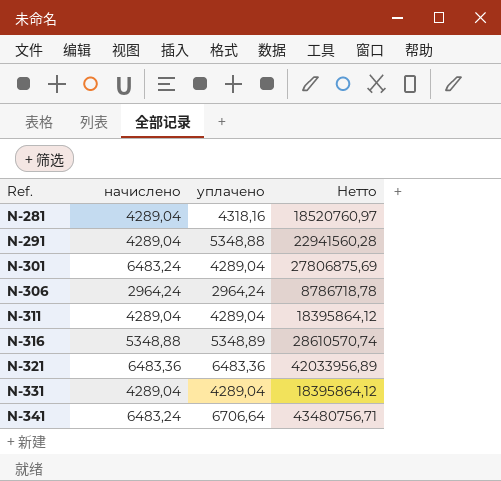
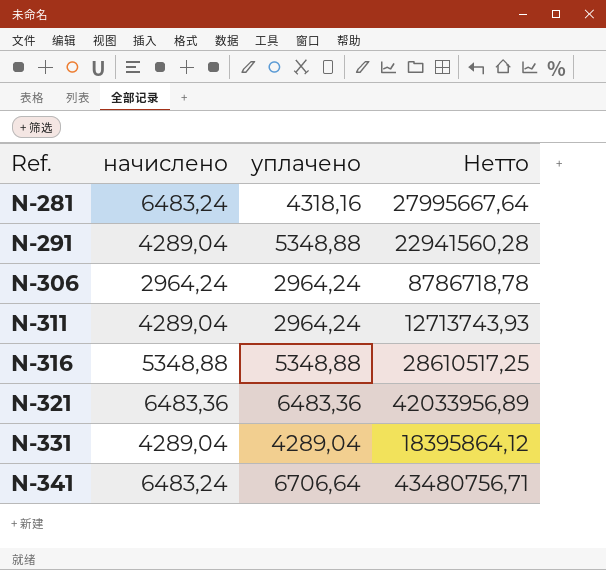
row N-301: 6483,24 | 4289,04 | 27806875,69 -> none
N-281 | начислено: 4289,04 -> 6483,24
N-281 | Нетто: 18520760,97 -> 27995667,64
N-311 | уплачено: 4289,04 -> 2964,24
N-311 | Нетто: 18395864,12 -> 12713743,93
N-316 | уплачено: 5348,89 -> 5348,88
N-316 | Нетто: 28610570,74 -> 28610517,25

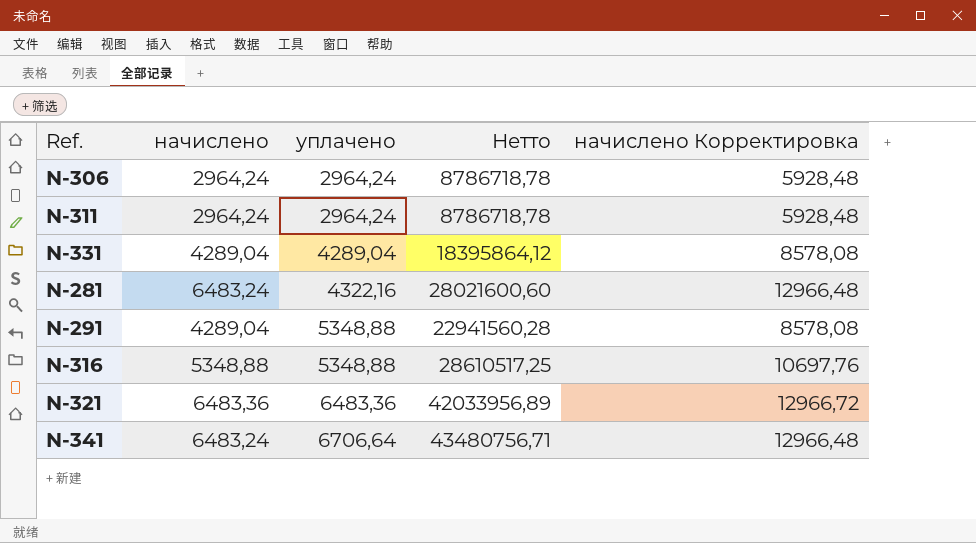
row order: Ref. ascending -> уплачено ascending
column начислено Корректировка | formula: none -> [начислено] * 2
N-311 | начислено: 4289,04 -> 2964,24
N-311 | Нетто: 12713743,93 -> 8786718,78
N-281 | уплачено: 4318,16 -> 4322,16
N-281 | Нетто: 27995667,64 -> 28021600,60

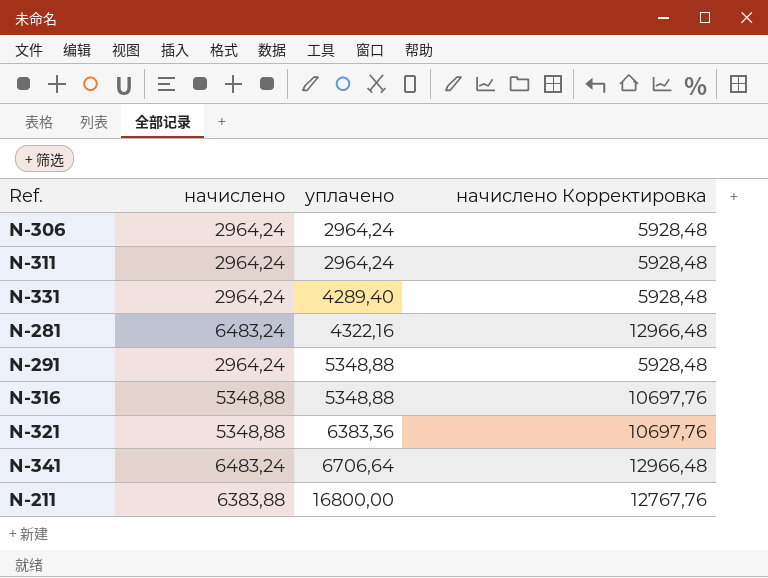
column Нетто | formula: [начислено] * [уплачено] -> none
N-331 | начислено: 4289,04 -> 2964,24
N-331 | уплачено: 4289,04 -> 4289,40
N-331 | начислено Корректировка: 8578,08 -> 5928,48
N-291 | начислено: 4289,04 -> 2964,24
N-291 | начислено Корректировка: 8578,08 -> 5928,48
N-321 | начислено: 6483,36 -> 5348,88
N-321 | уплачено: 6483,36 -> 6383,36
N-321 | начислено Корректировка: 12966,72 -> 10697,76
row N-211: none -> 6383,88 | 16800,00 | 12767,76

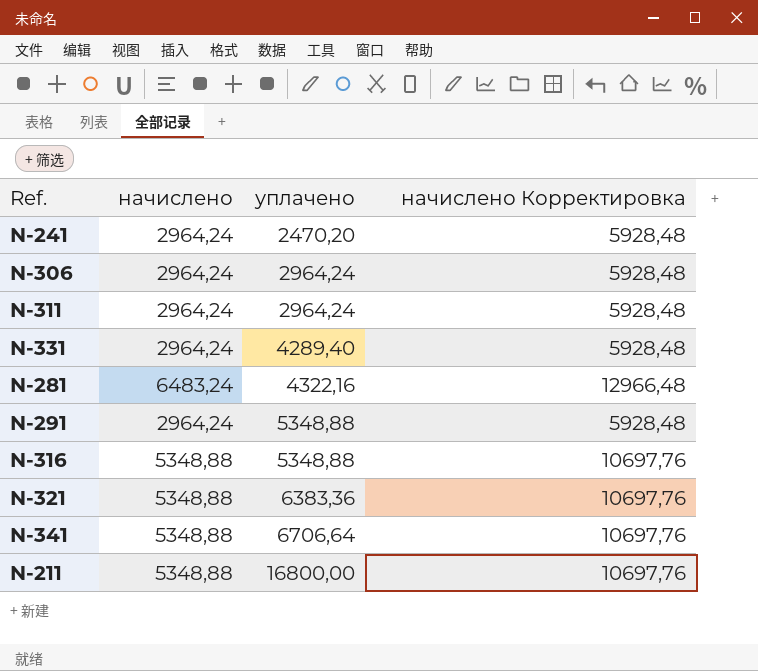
row N-241: none -> 2964,24 | 2470,20 | 5928,48
N-341 | начислено: 6483,24 -> 5348,88
N-341 | начислено Корректировка: 12966,48 -> 10697,76
N-211 | начислено: 6383,88 -> 5348,88
N-211 | начислено Корректировка: 12767,76 -> 10697,76

